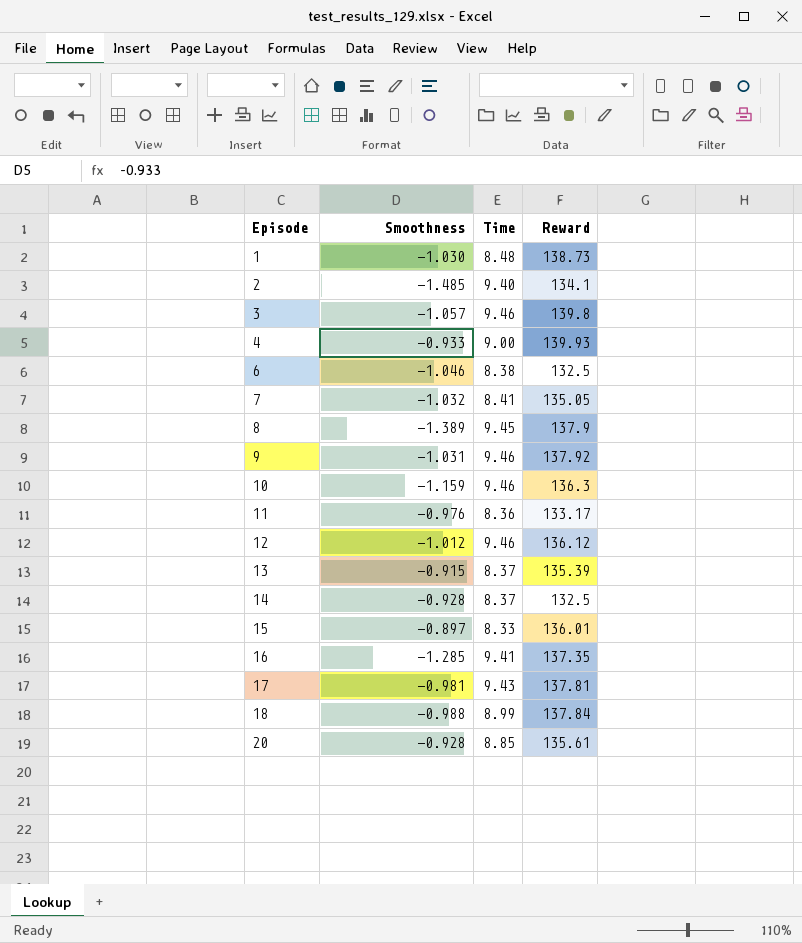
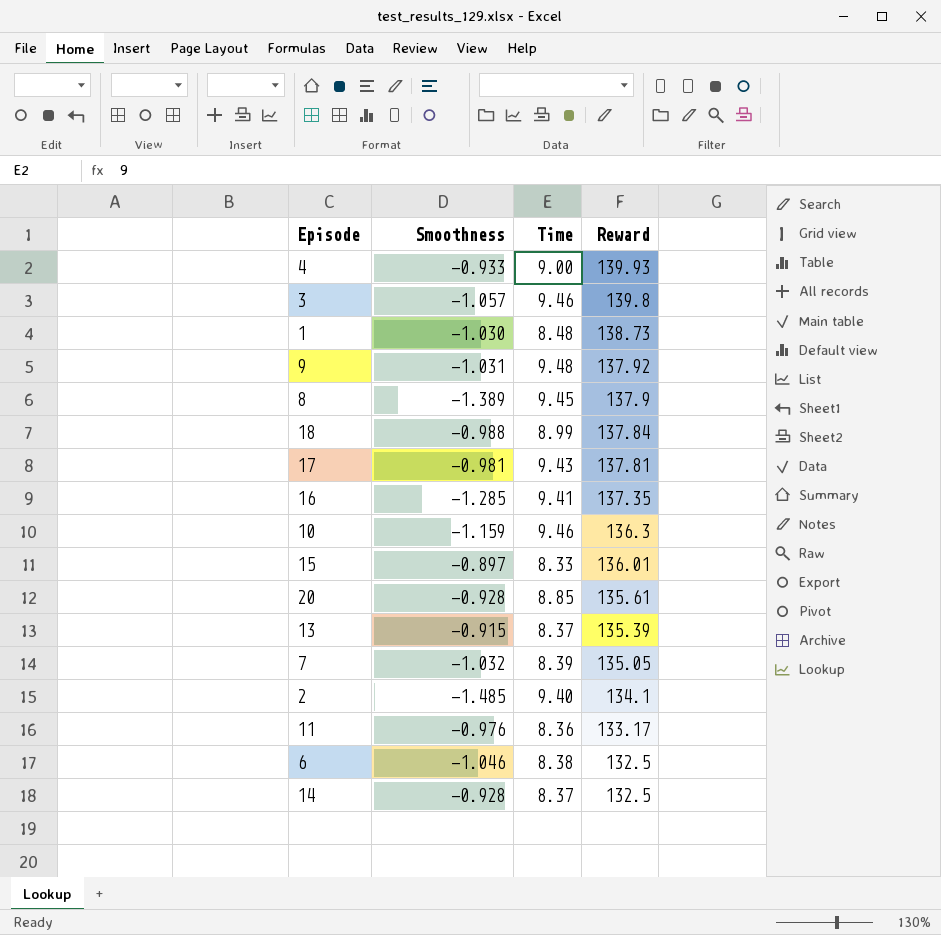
row order: Episode ascending -> Reward descending
row 12: -1.012 | 9.46 | 136.12 -> none
9 | Time: 9.46 -> 9.48
7 | Time: 8.41 -> 8.39

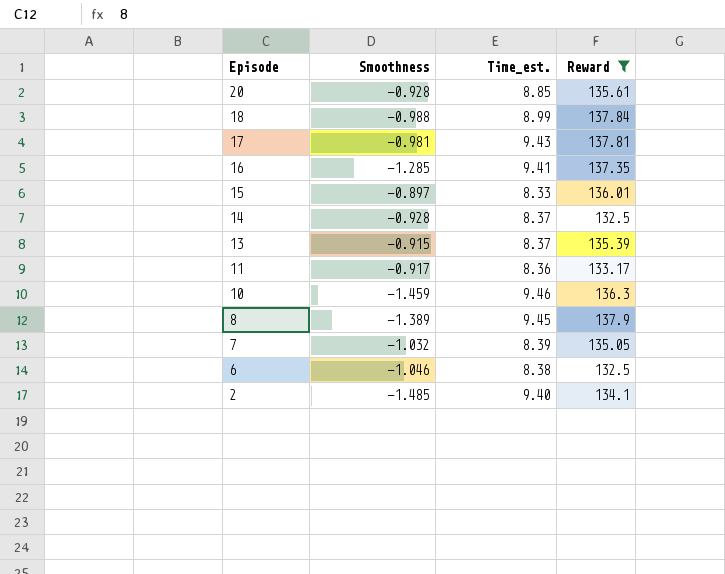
filter: none -> Reward <= 137.9
row order: Reward descending -> Episode descending
column name: Time -> Time_est.
11 | Smoothness: -0.976 -> -0.917
10 | Smoothness: -1.159 -> -1.459

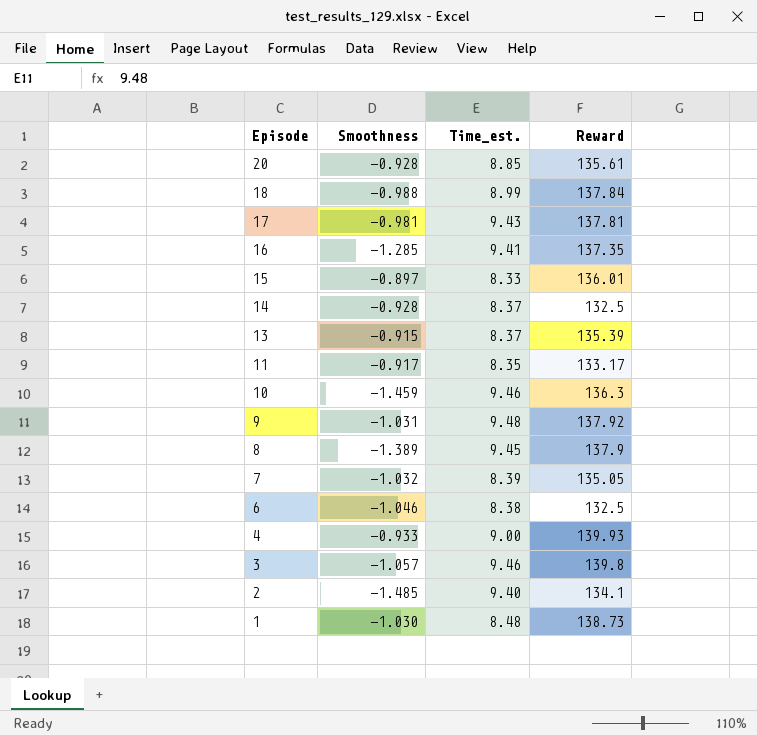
filter: Reward <= 137.9 -> none
11 | Time_est.: 8.36 -> 8.35

